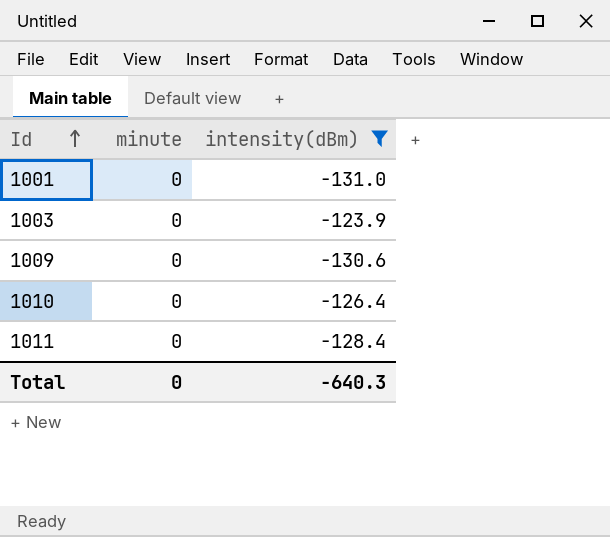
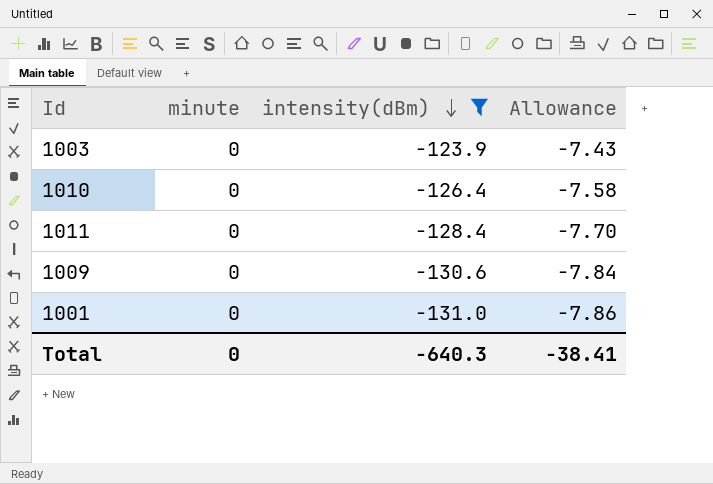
row order: Id ascending -> intensity(dBm) descending
column Allowance | formula: none -> [intensity(dBm)] * 0.06

